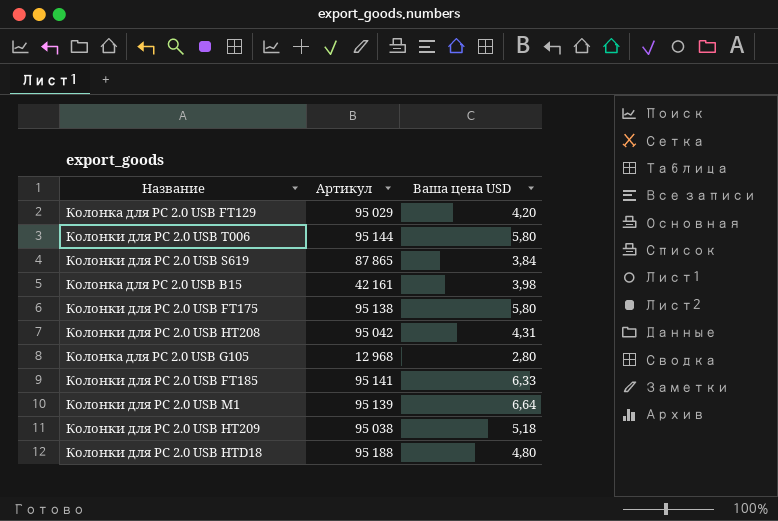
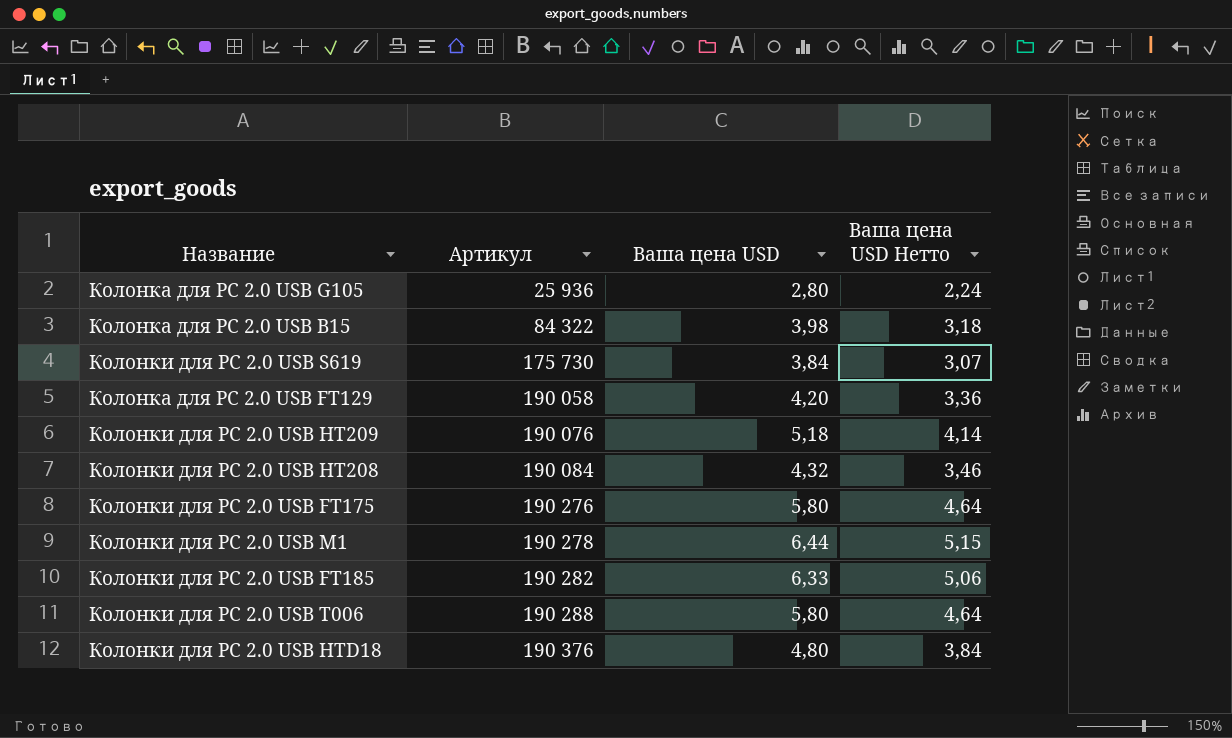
row order: none -> Артикул ascending
column Ваша цена USD Нетто | formula: none -> [Ваша цена USD] * 0,8
Колонка для PC 2.0 USB G105 | Артикул: 12 968 -> 25 936
Колонка для PC 2.0 USB B15 | Артикул: 42 161 -> 84 322
Колонки для PC 2.0 USB S619 | Артикул: 87 865 -> 175 730
Колонка для PC 2.0 USB FT129 | Артикул: 95 029 -> 190 058
Колонки для PC 2.0 USB HT209 | Артикул: 95 038 -> 190 076
Колонки для PC 2.0 USB HT208 | Артикул: 95 042 -> 190 084
Колонки для PC 2.0 USB HT208 | Ваша цена USD: 4,31 -> 4,32
Колонки для PC 2.0 USB FT175 | Артикул: 95 138 -> 190 276
Колонки для PC 2.0 USB M1 | Артикул: 95 139 -> 190 278
Колонки для PC 2.0 USB M1 | Ваша цена USD: 6,64 -> 6,44
Колонки для PC 2.0 USB FT185 | Артикул: 95 141 -> 190 282
Колонки для PC 2.0 USB T006 | Артикул: 95 144 -> 190 288
Колонки для PC 2.0 USB HTD18 | Артикул: 95 188 -> 190 376

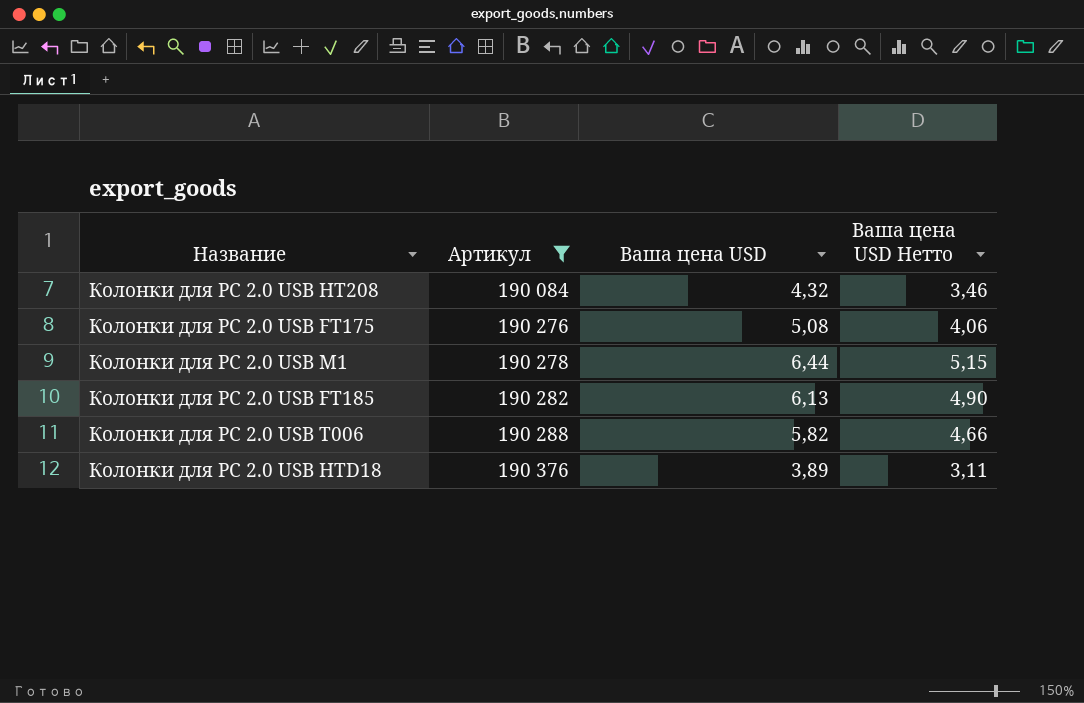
filter: none -> Артикул >= 190 084
Колонки для PC 2.0 USB FT175 | Ваша цена USD: 5,80 -> 5,08
Колонки для PC 2.0 USB FT175 | Ваша цена USD Нетто: 4,64 -> 4,06
Колонки для PC 2.0 USB FT185 | Ваша цена USD: 6,33 -> 6,13
Колонки для PC 2.0 USB FT185 | Ваша цена USD Нетто: 5,06 -> 4,90
Колонки для PC 2.0 USB T006 | Ваша цена USD: 5,80 -> 5,82
Колонки для PC 2.0 USB T006 | Ваша цена USD Нетто: 4,64 -> 4,66
Колонки для PC 2.0 USB HTD18 | Ваша цена USD: 4,80 -> 3,89
Колонки для PC 2.0 USB HTD18 | Ваша цена USD Нетто: 3,84 -> 3,11

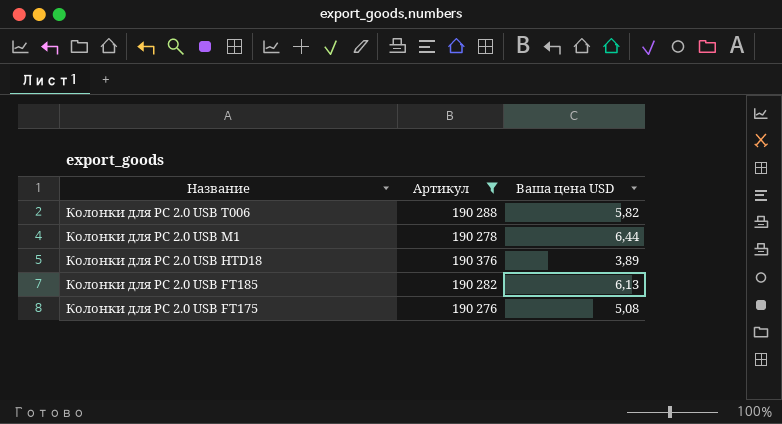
row order: Артикул ascending -> Название descending
column Ваша цена USD Нетто | formula: [Ваша цена USD] * 0,8 -> none
row Колонки для PC 2.0 USB HT208: 190 084 | 4,32 | 3,46 -> none

